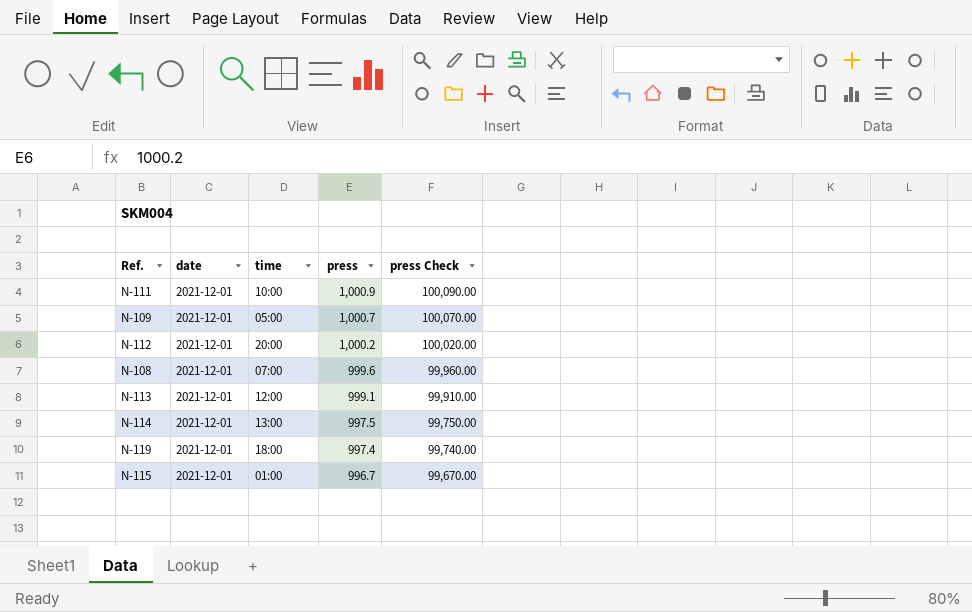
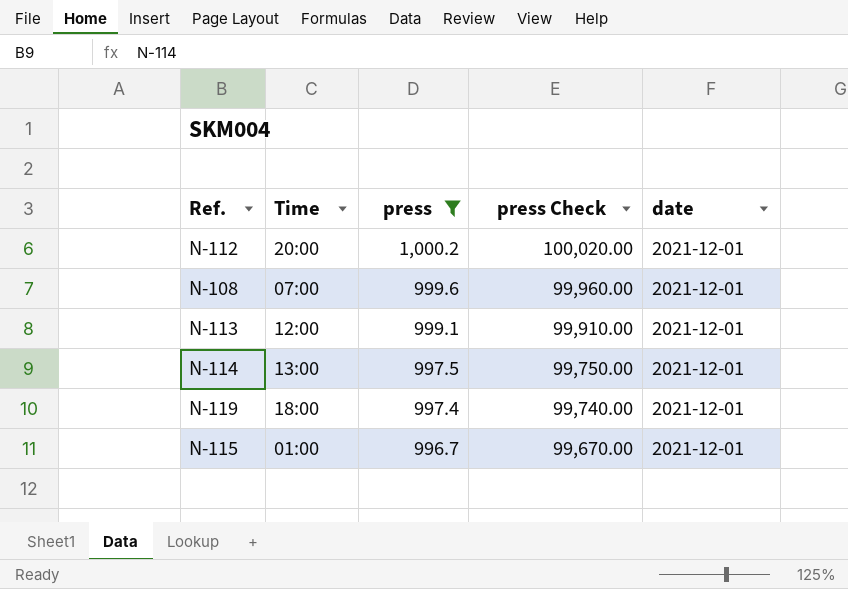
filter: none -> press <= 1,000.2
column name: time -> Time
column date | position: 2 -> 5

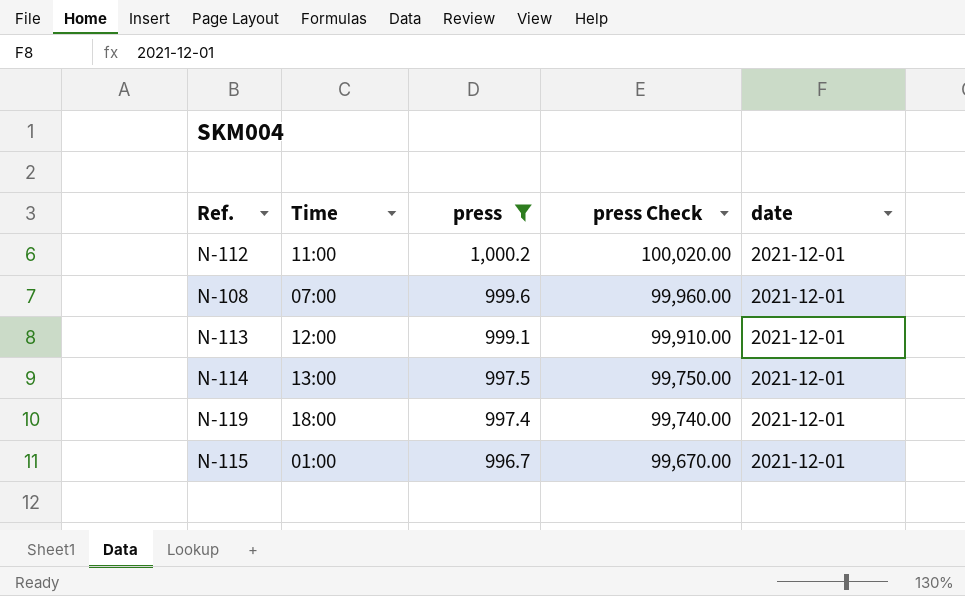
N-112 | Time: 20:00 -> 11:00

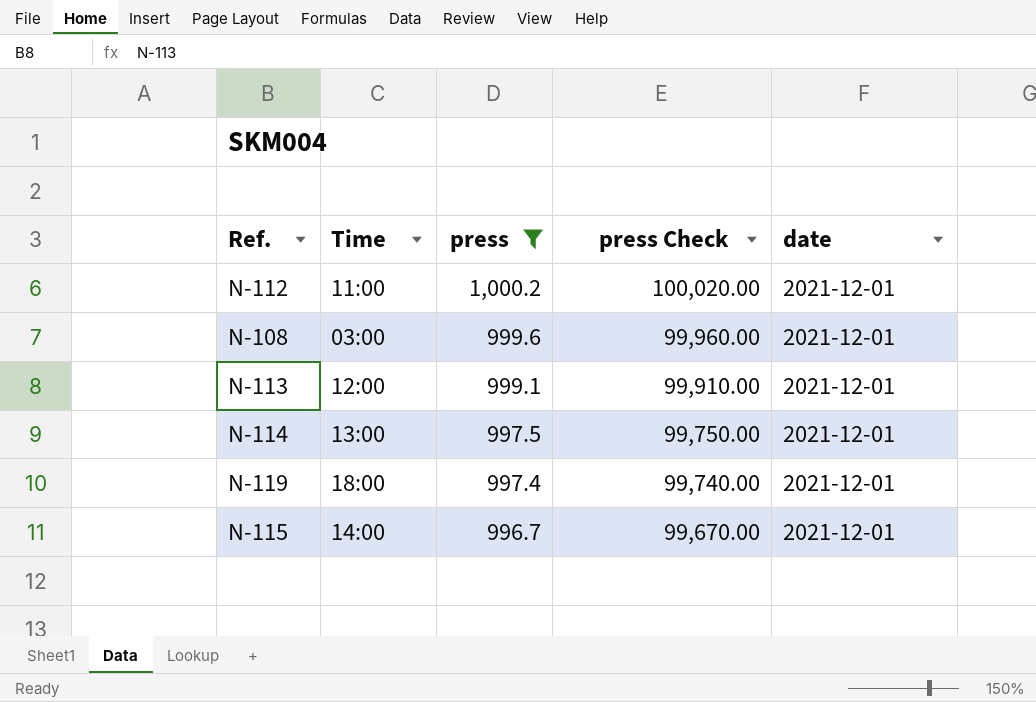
N-108 | Time: 07:00 -> 03:00
N-115 | Time: 01:00 -> 14:00

